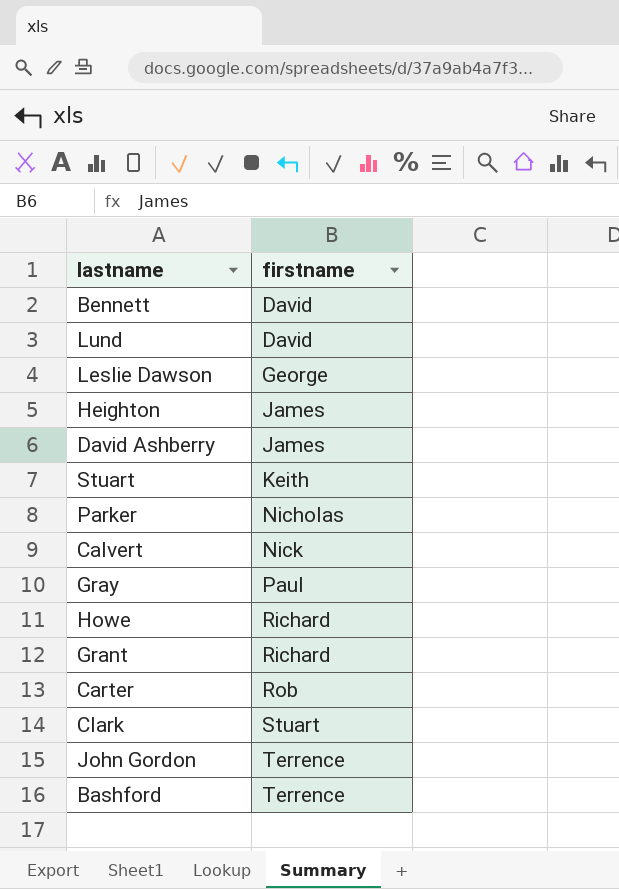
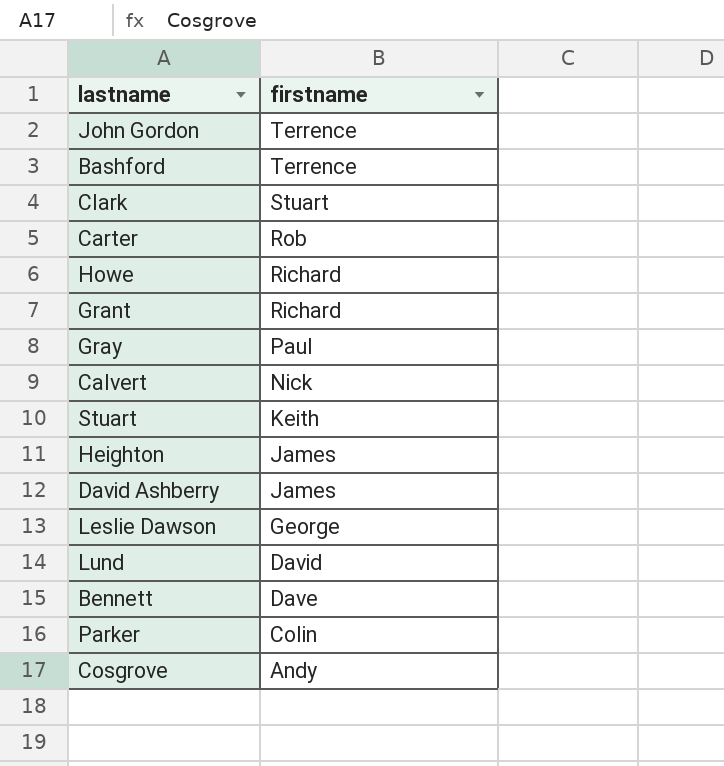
row order: firstname ascending -> firstname descending
Bennett | firstname: David -> Dave
Parker | firstname: Nicholas -> Colin
row Cosgrove: none -> Andy

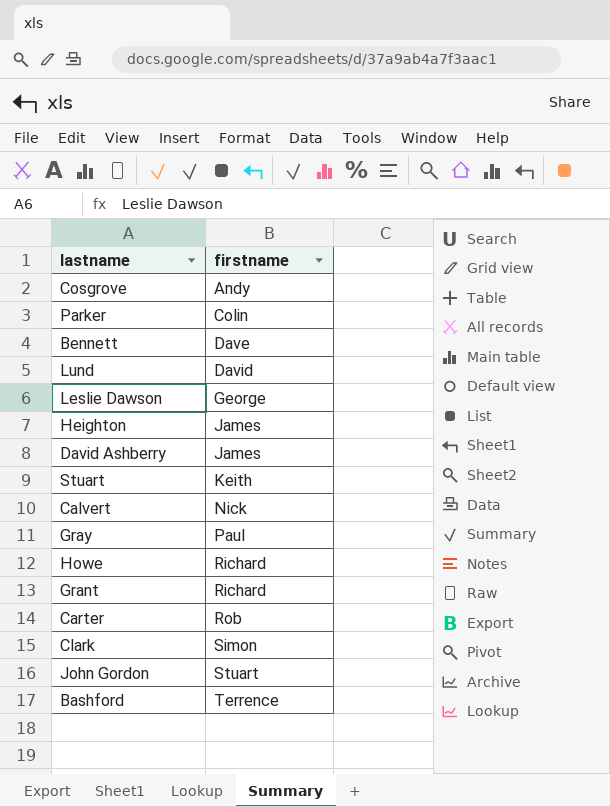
row order: firstname descending -> firstname ascending
Clark | firstname: Stuart -> Simon
John Gordon | firstname: Terrence -> Stuart

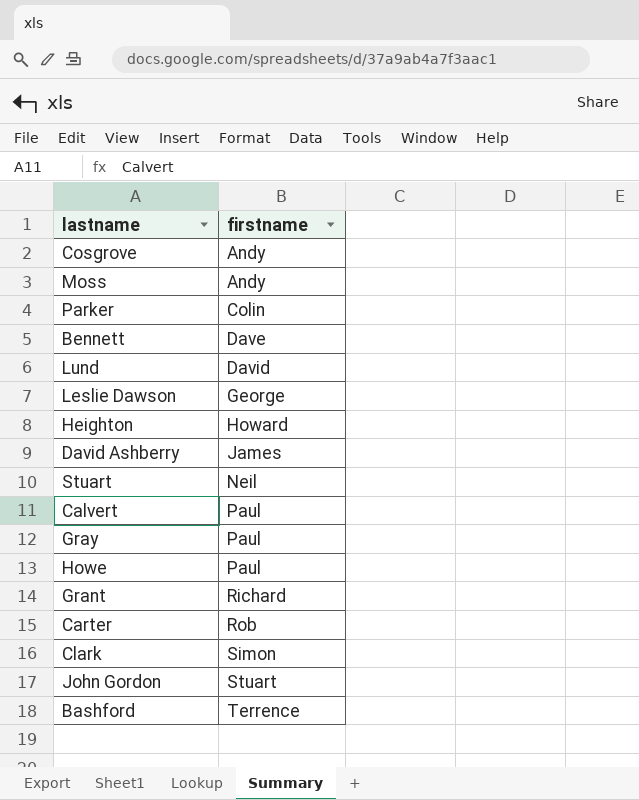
row Moss: none -> Andy
Heighton | firstname: James -> Howard
Stuart | firstname: Keith -> Neil
Calvert | firstname: Nick -> Paul
Howe | firstname: Richard -> Paul

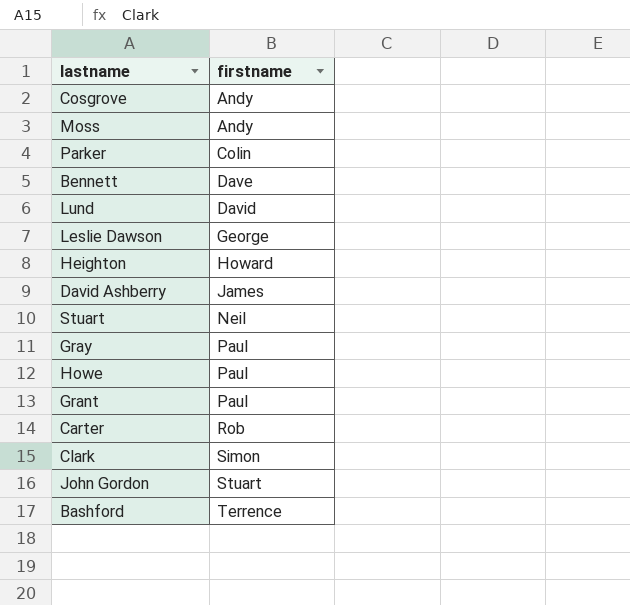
row Calvert: Paul -> none
Grant | firstname: Richard -> Paul

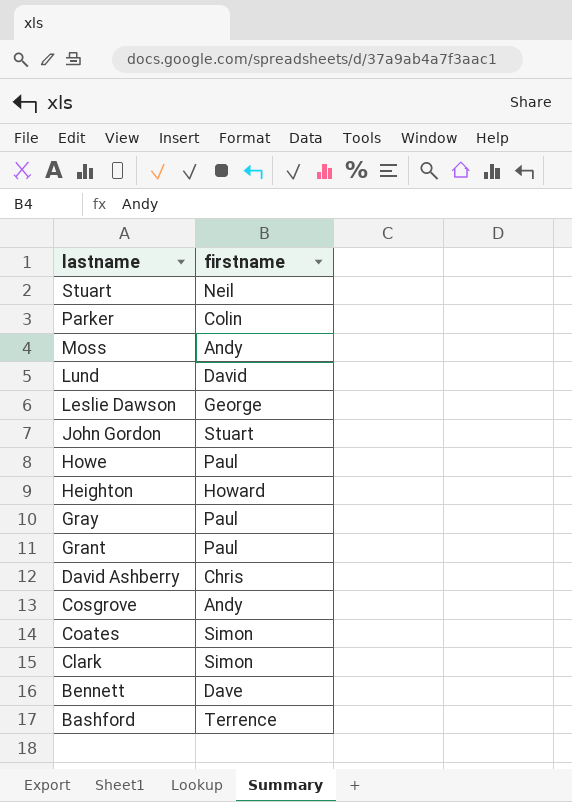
row order: firstname ascending -> lastname descending
row Carter: Rob -> none
David Ashberry | firstname: James -> Chris
row Coates: none -> Simon

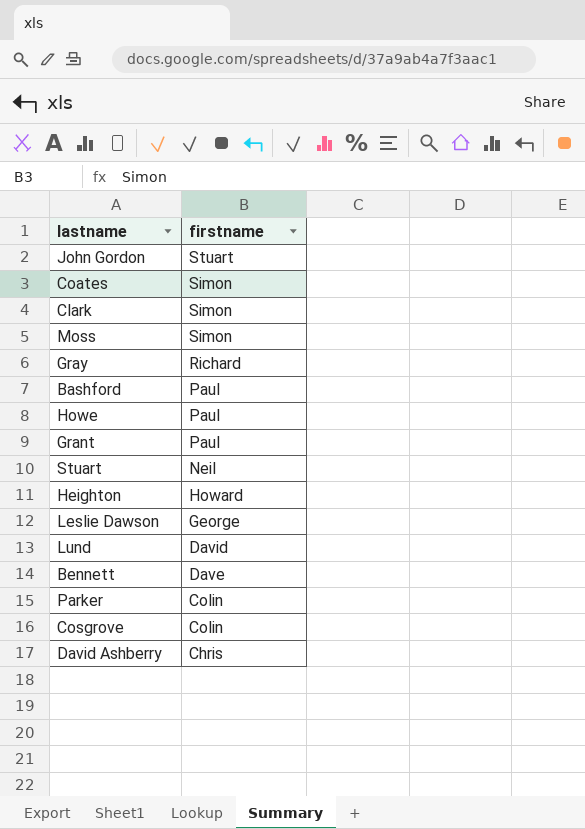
row order: lastname descending -> firstname descending
Moss | firstname: Andy -> Simon
Gray | firstname: Paul -> Richard
Bashford | firstname: Terrence -> Paul
Cosgrove | firstname: Andy -> Colin

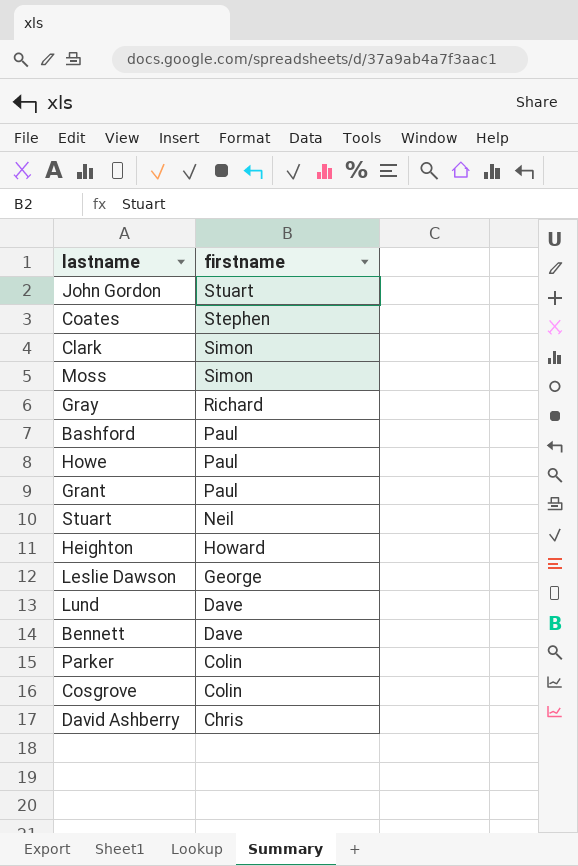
Coates | firstname: Simon -> Stephen
Lund | firstname: David -> Dave

